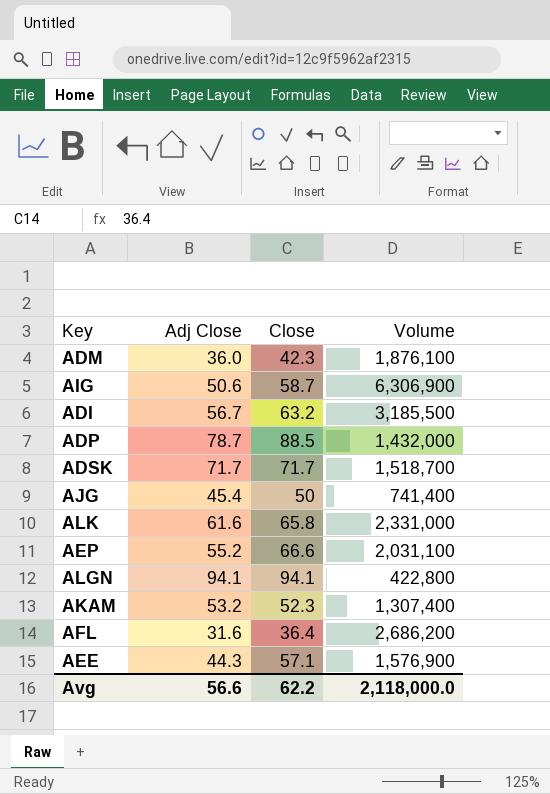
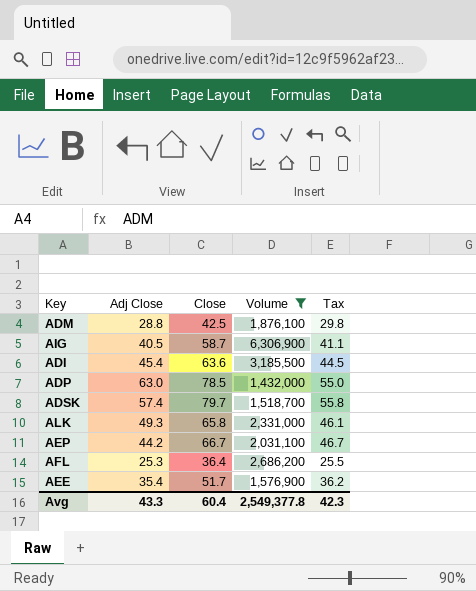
filter: none -> Volume >= 1,432,000
column Tax | formula: none -> [Close] * 0.7
ADM | Adj Close: 36.0 -> 28.8
ADM | Close: 42.3 -> 42.5
AIG | Adj Close: 50.6 -> 40.5
ADI | Adj Close: 56.7 -> 45.4
ADI | Close: 63.2 -> 63.6
ADP | Adj Close: 78.7 -> 63.0
ADP | Close: 88.5 -> 78.5
ADSK | Adj Close: 71.7 -> 57.4
ADSK | Close: 71.7 -> 79.7
ALK | Adj Close: 61.6 -> 49.3
AEP | Adj Close: 55.2 -> 44.2
AEP | Close: 66.6 -> 66.7
AFL | Adj Close: 31.6 -> 25.3
AEE | Adj Close: 44.3 -> 35.4
AEE | Close: 57.1 -> 51.7
Avg | Adj Close: 56.6 -> 43.3
Avg | Close: 62.2 -> 60.4
Avg | Volume: 2,118,000.0 -> 2,549,377.8

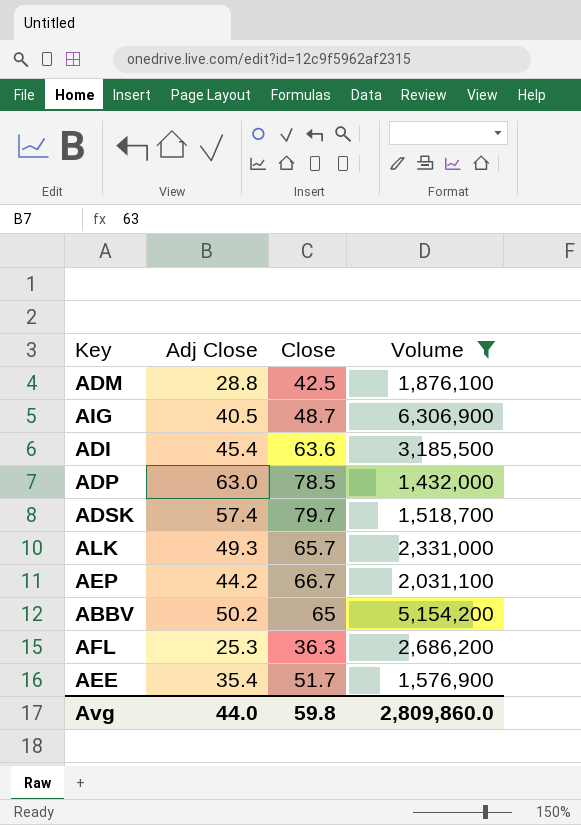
column Tax | formula: [Close] * 0.7 -> none
AIG | Close: 58.7 -> 48.7
ALK | Close: 65.8 -> 65.7
row ABBV: none -> 50.2 | 65 | 5,154,200
AFL | Close: 36.4 -> 36.3
Avg | Adj Close: 43.3 -> 44.0
Avg | Close: 60.4 -> 59.8
Avg | Volume: 2,549,377.8 -> 2,809,860.0

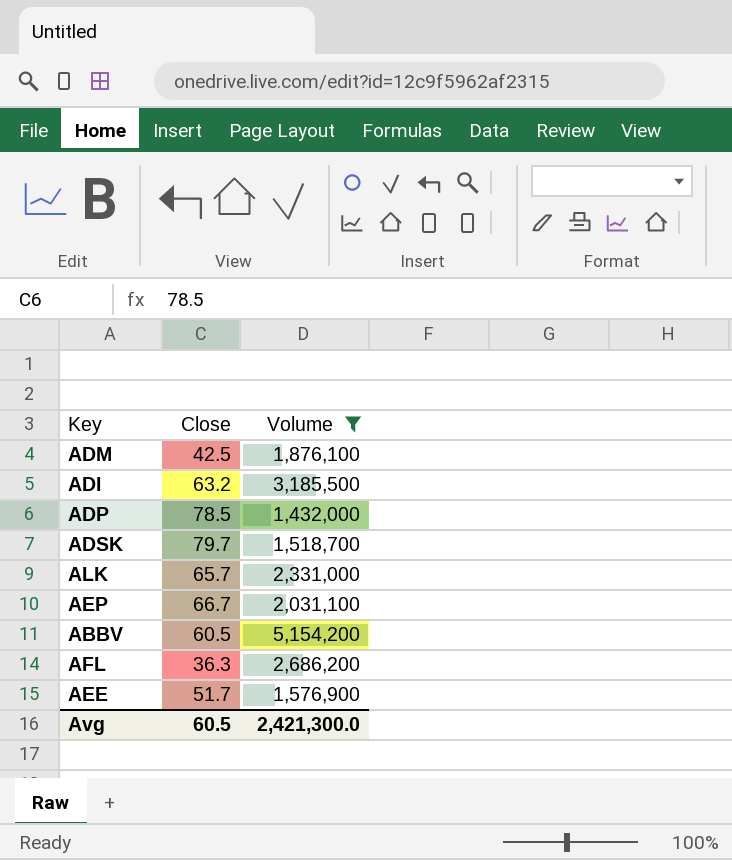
column Adj Close | position: 2 -> none
row AIG: 40.5 | 48.7 | 6,306,900 -> none
ADI | Close: 63.6 -> 63.2
ABBV | Close: 65 -> 60.5
Avg | Close: 59.8 -> 60.5
Avg | Volume: 2,809,860.0 -> 2,421,300.0

